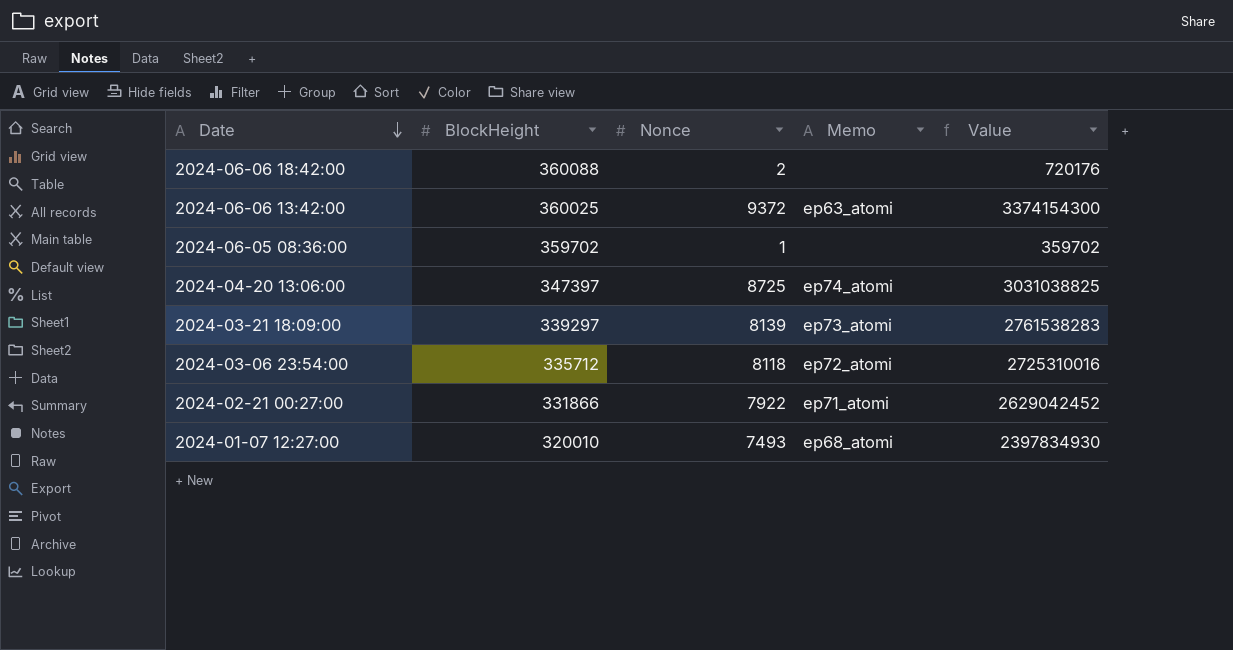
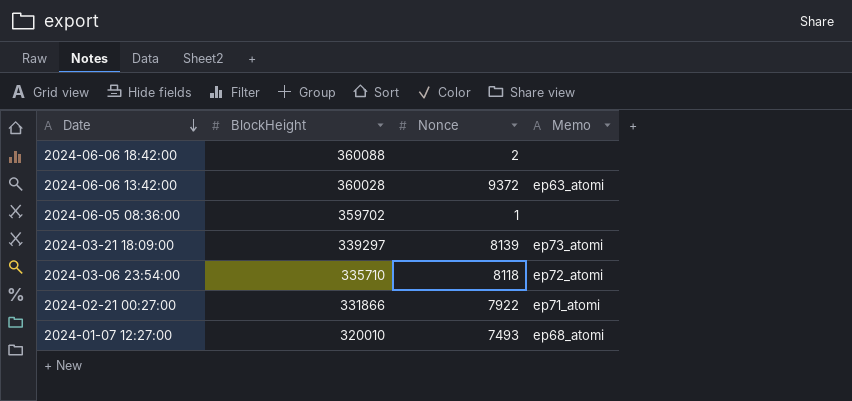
column Value | formula: [BlockHeight] * [Nonce] -> none
row 2024-04-20 13:06:00: 347397 | 8725 | ep74_atomi | 3031038825 -> none
2024-06-06 13:42:00 | BlockHeight: 360025 -> 360028
2024-03-06 23:54:00 | BlockHeight: 335712 -> 335710

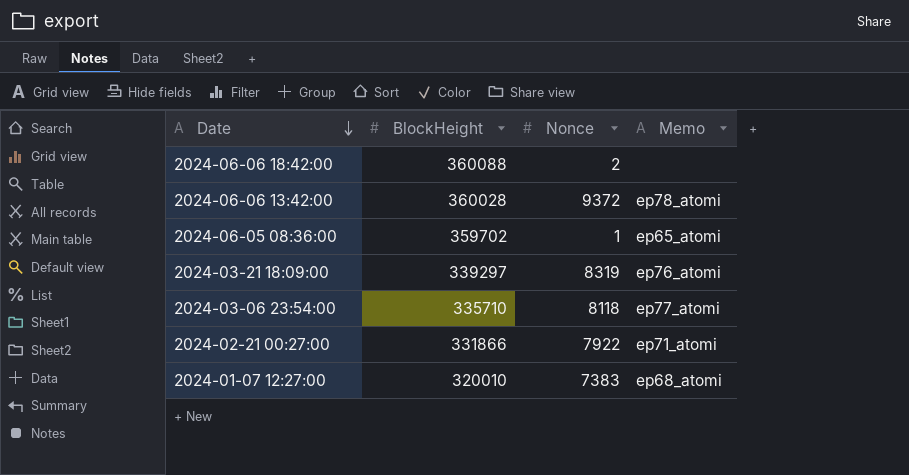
2024-06-06 13:42:00 | Memo: ep63_atomi -> ep78_atomi
2024-06-05 08:36:00 | Memo: none -> ep65_atomi
2024-03-21 18:09:00 | Nonce: 8139 -> 8319
2024-03-21 18:09:00 | Memo: ep73_atomi -> ep76_atomi
2024-03-06 23:54:00 | Memo: ep72_atomi -> ep77_atomi
2024-01-07 12:27:00 | Nonce: 7493 -> 7383

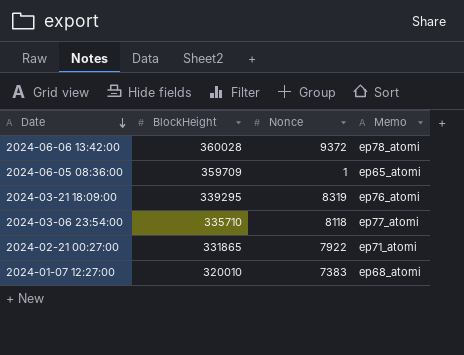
row 2024-06-06 18:42:00: 360088 | 2 | none -> none
2024-06-05 08:36:00 | BlockHeight: 359702 -> 359709
2024-03-21 18:09:00 | BlockHeight: 339297 -> 339295
2024-02-21 00:27:00 | BlockHeight: 331866 -> 331865

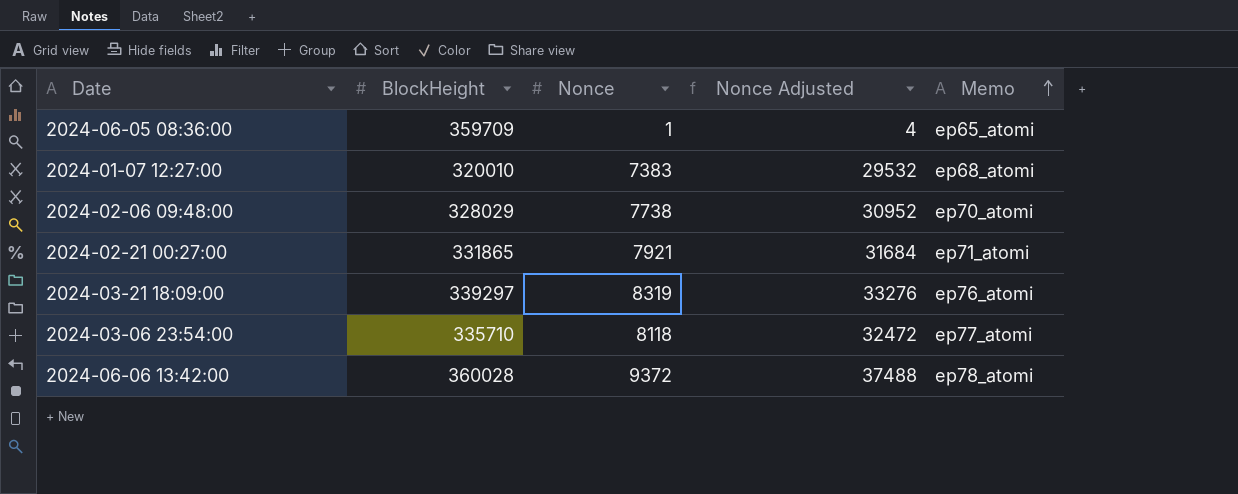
row order: Date descending -> Memo ascending
column Nonce Adjusted | formula: none -> [Nonce] * 4
row 2024-02-06 09:48:00: none -> 328029 | 7738 | 30952 | ep70_atomi
2024-02-21 00:27:00 | Nonce: 7922 -> 7921
2024-03-21 18:09:00 | BlockHeight: 339295 -> 339297

